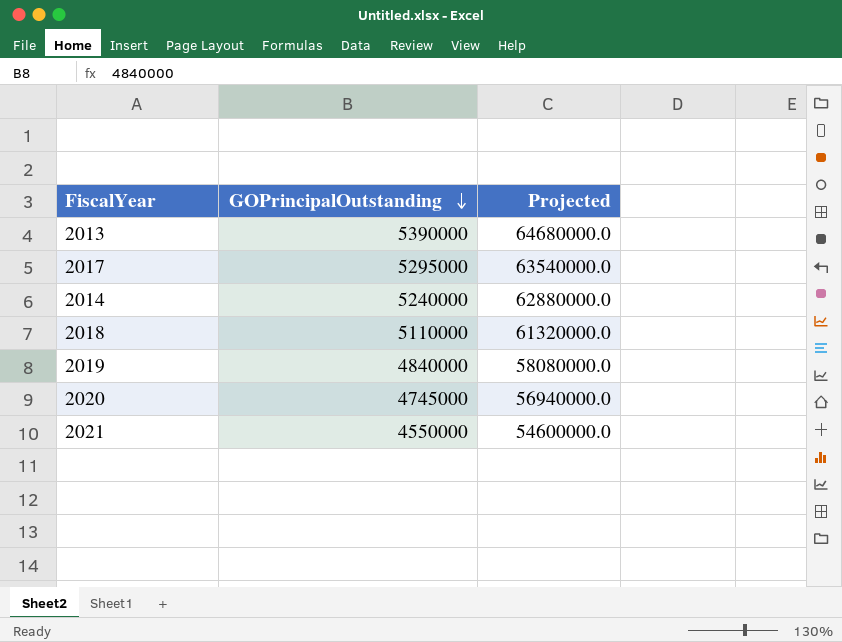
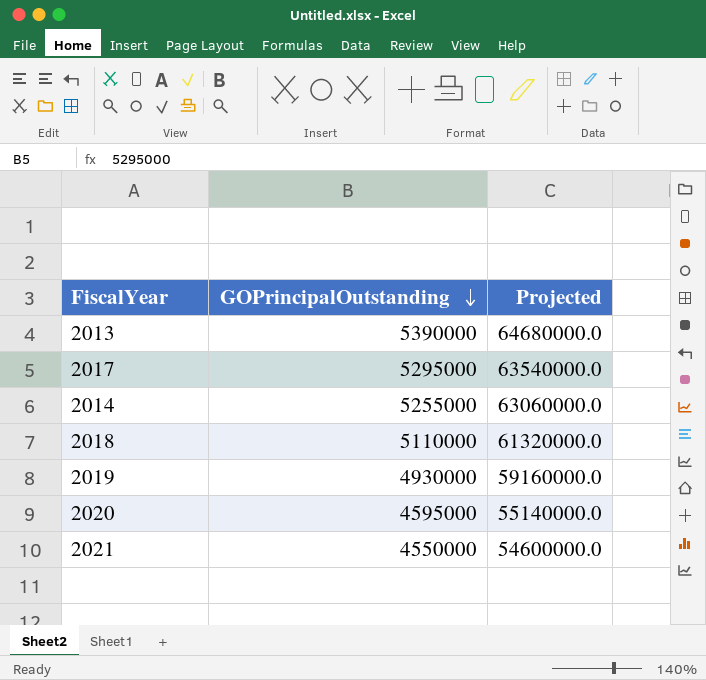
2014 | GOPrincipalOutstanding: 5240000 -> 5255000
2014 | Projected: 62880000.0 -> 63060000.0
2019 | GOPrincipalOutstanding: 4840000 -> 4930000
2019 | Projected: 58080000.0 -> 59160000.0
2020 | GOPrincipalOutstanding: 4745000 -> 4595000
2020 | Projected: 56940000.0 -> 55140000.0

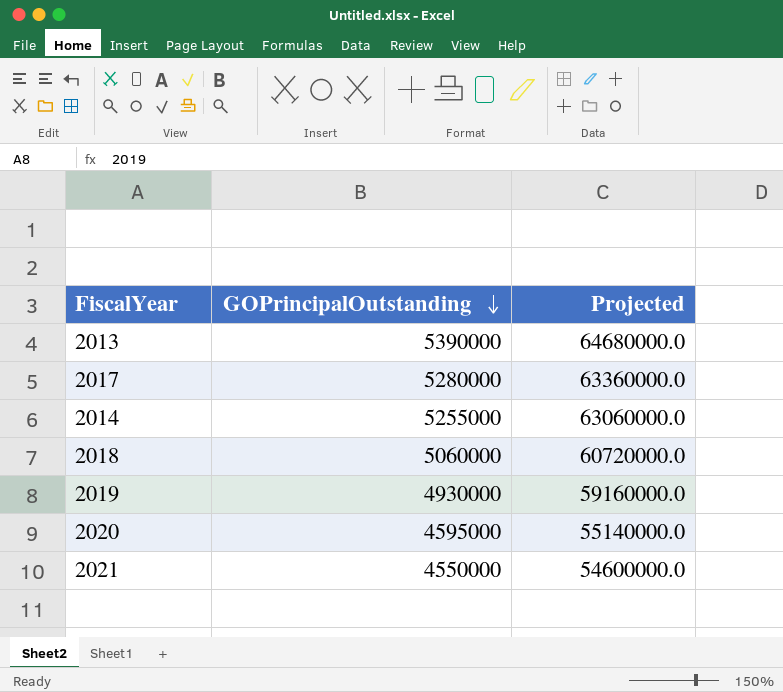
2017 | GOPrincipalOutstanding: 5295000 -> 5280000
2017 | Projected: 63540000.0 -> 63360000.0
2018 | GOPrincipalOutstanding: 5110000 -> 5060000
2018 | Projected: 61320000.0 -> 60720000.0

